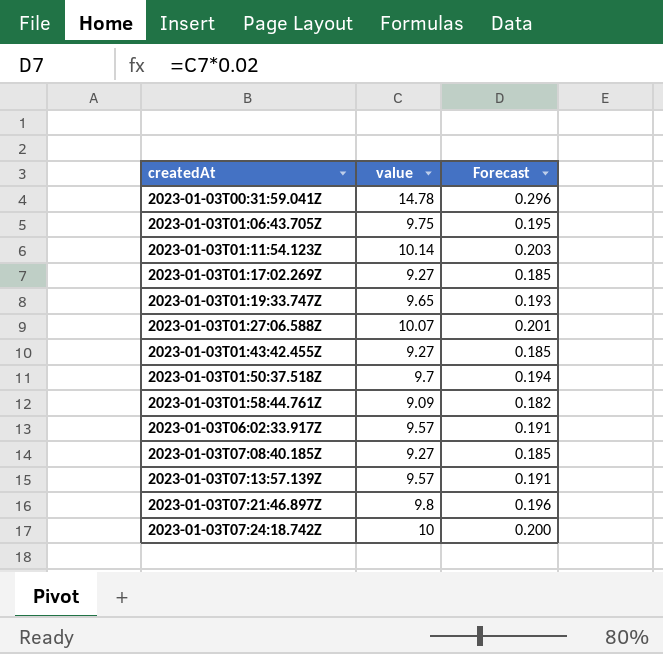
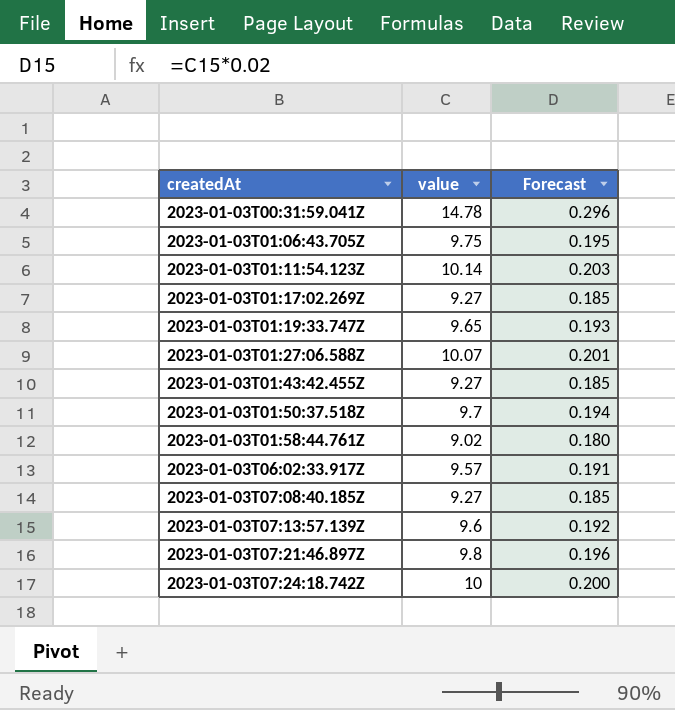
2023-01-03T01:58:44.761Z | value: 9.09 -> 9.02
2023-01-03T01:58:44.761Z | Forecast: 0.182 -> 0.180
2023-01-03T07:13:57.139Z | value: 9.57 -> 9.6
2023-01-03T07:13:57.139Z | Forecast: 0.191 -> 0.192

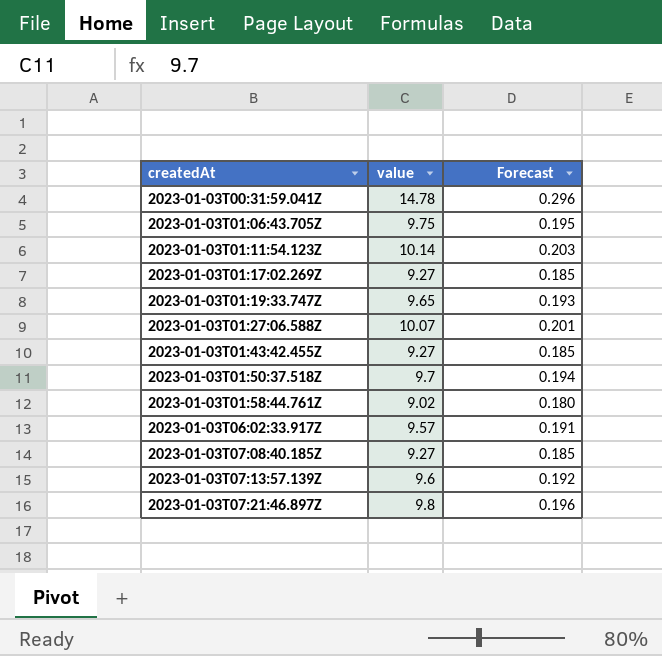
row 2023-01-03T07:24:18.742Z: 10 | 0.200 -> none

